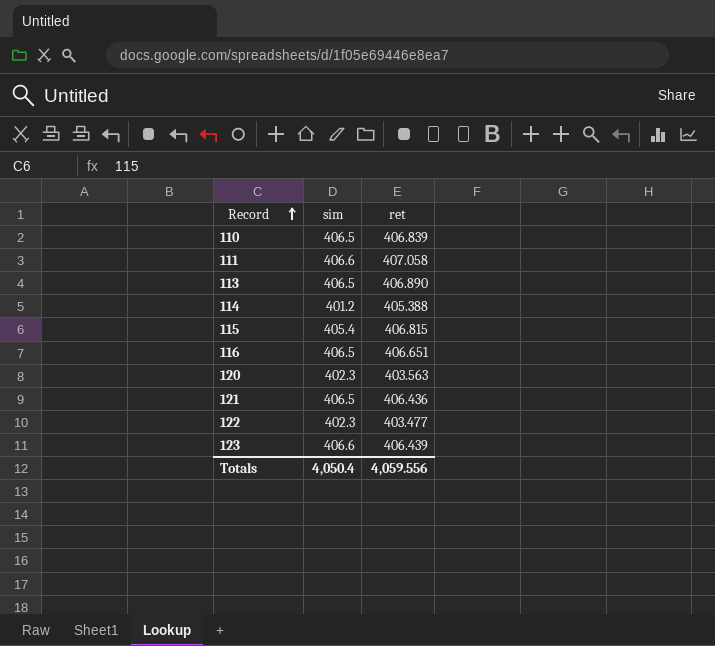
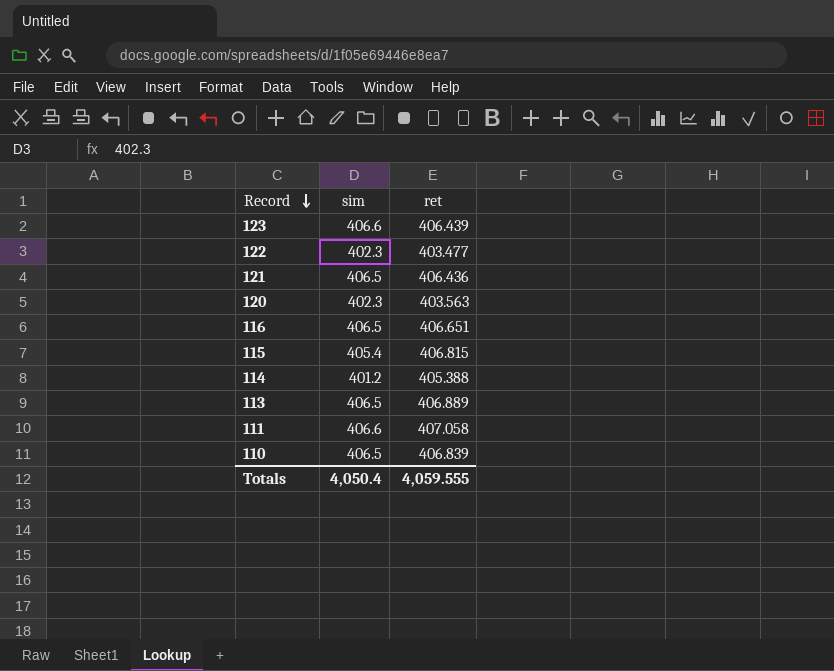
row order: Record ascending -> Record descending
113 | ret: 406.890 -> 406.889
Totals | ret: 4,059.556 -> 4,059.555

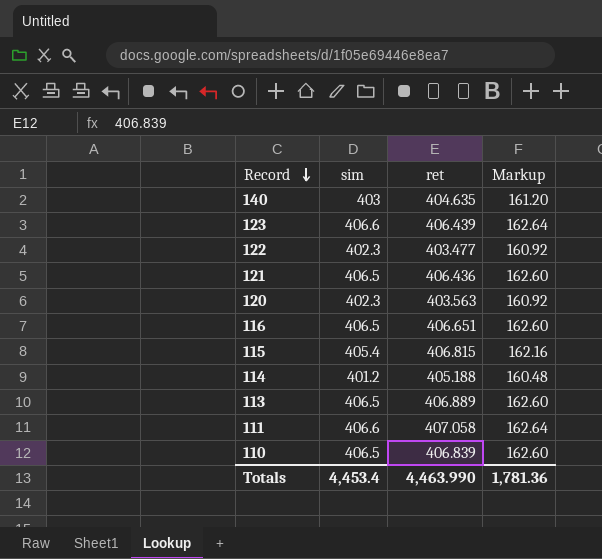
column Markup | formula: none -> [sim] * 0.4
row 140: none -> 403 | 404.635 | 161.20
114 | ret: 405.388 -> 405.188
Totals | sim: 4,050.4 -> 4,453.4
Totals | ret: 4,059.555 -> 4,463.990

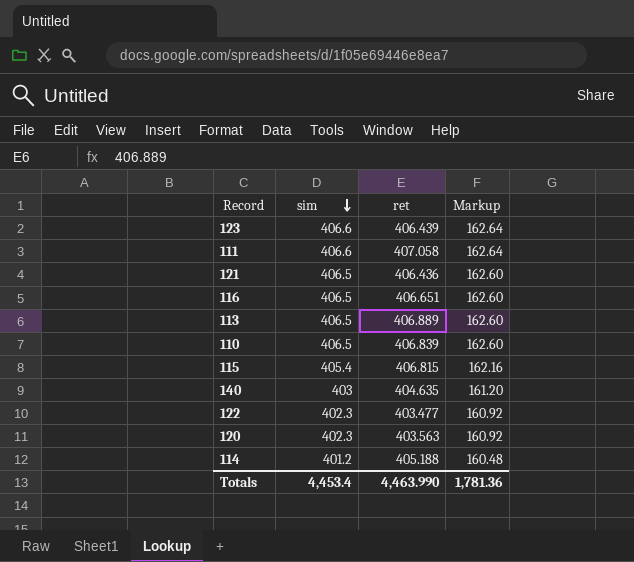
row order: Record descending -> sim descending

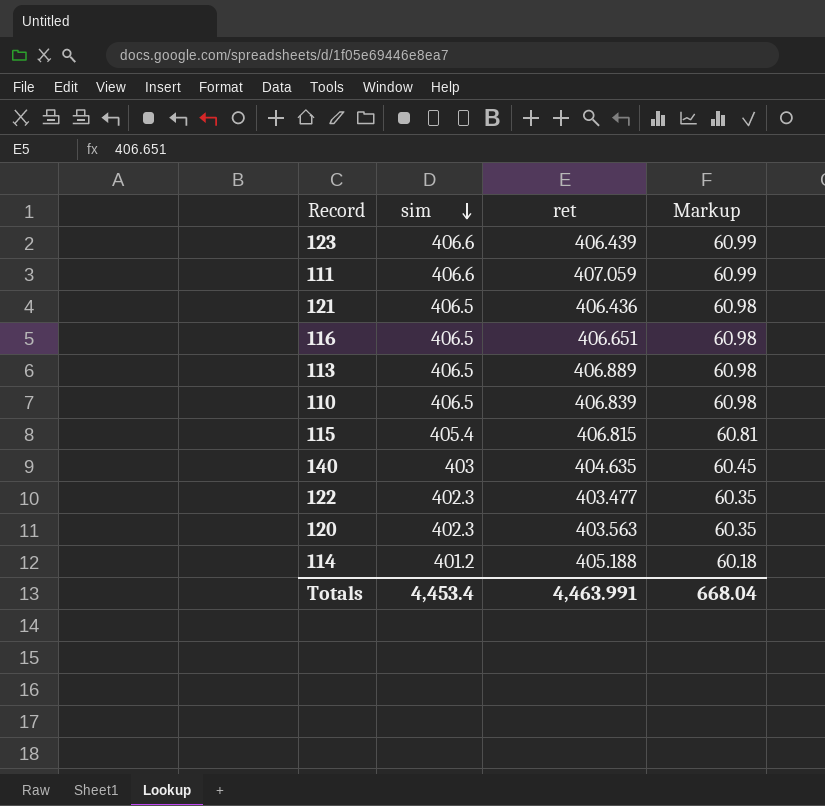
column Markup | formula: [sim] * 0.4 -> [sim] * 0.15
111 | ret: 407.058 -> 407.059
Totals | ret: 4,463.990 -> 4,463.991
Totals | Markup: 1,781.36 -> 668.04

